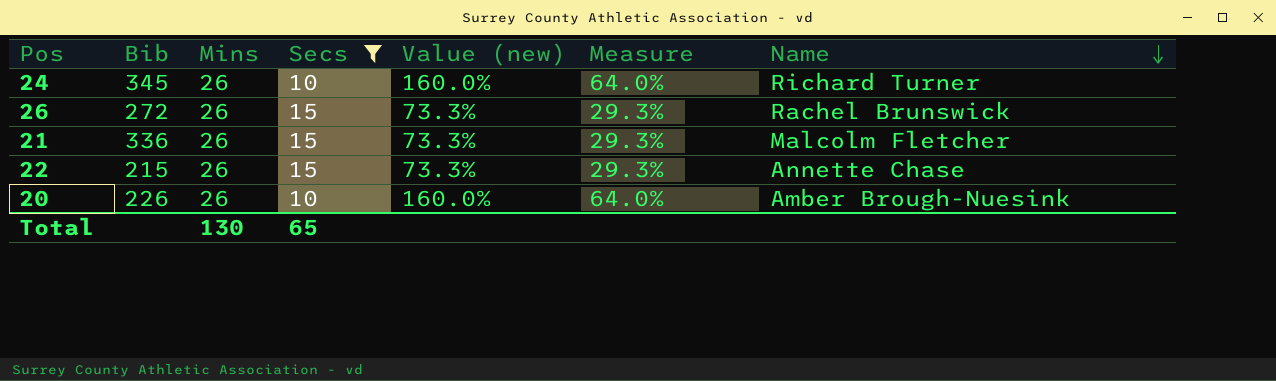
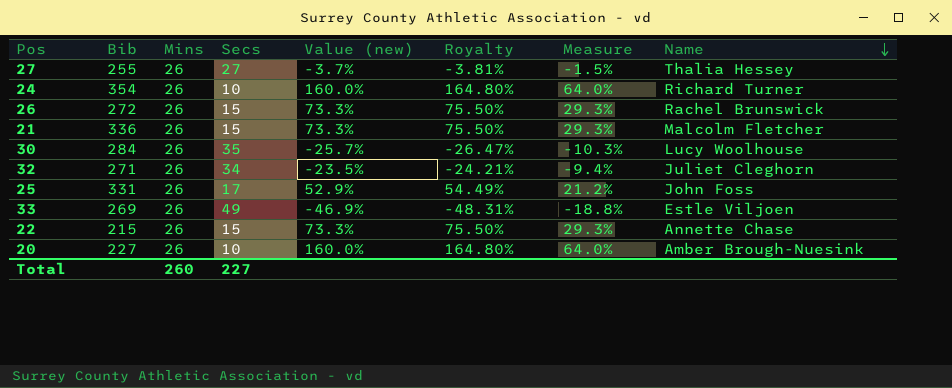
filter: Secs <= 15 -> none
column Royalty | formula: none -> [Value (new)] * 1.03
24 | Bib: 345 -> 354
20 | Bib: 226 -> 227
Total | Mins: 130 -> 260
Total | Secs: 65 -> 227

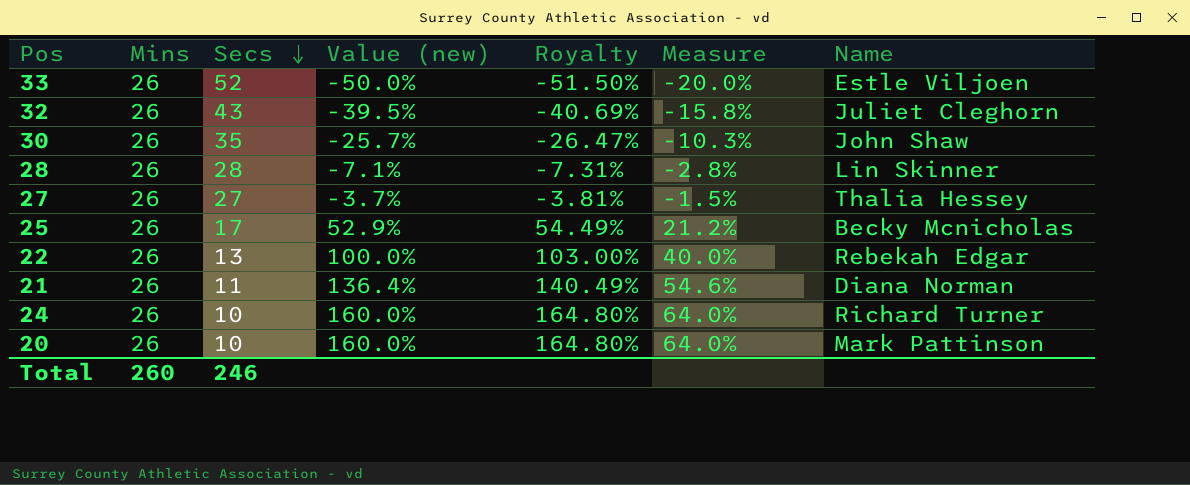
row order: Name descending -> Secs descending
column Bib | position: 2 -> none
row 26: 272 | 26 | 15 | 73.3% | 75.50% | 29.3% | Rachel Brunswick -> none
33 | Secs: 49 -> 52
33 | Value (new): -46.9% -> -50.0%
33 | Royalty: -48.31% -> -51.50%
33 | Measure: -18.8% -> -20.0%
32 | Secs: 34 -> 43
32 | Value (new): -23.5% -> -39.5%
32 | Royalty: -24.21% -> -40.69%
32 | Measure: -9.4% -> -15.8%
30 | Name: Lucy Woolhouse -> John Shaw
row 28: none -> 26 | 28 | -7.1% | -7.31% | -2.8% | Lin Skinner
25 | Name: John Foss -> Becky Mcnicholas
22 | Secs: 15 -> 13
22 | Value (new): 73.3% -> 100.0%
22 | Royalty: 75.50% -> 103.00%
22 | Measure: 29.3% -> 40.0%
22 | Name: Annette Chase -> Rebekah Edgar
21 | Secs: 15 -> 11
21 | Value (new): 73.3% -> 136.4%
21 | Royalty: 75.50% -> 140.49%
21 | Measure: 29.3% -> 54.6%
21 | Name: Malcolm Fletcher -> Diana Norman
20 | Name: Amber Brough-Nuesink -> Mark Pattinson
Total | Secs: 227 -> 246

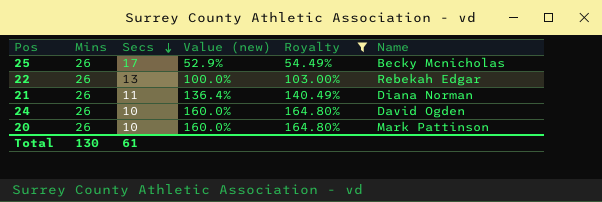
filter: none -> Royalty >= 54.49%
column Measure | formula: [Value (new)] * 0.4 -> none
24 | Name: Richard Turner -> David Ogden
Total | Mins: 260 -> 130
Total | Secs: 246 -> 61

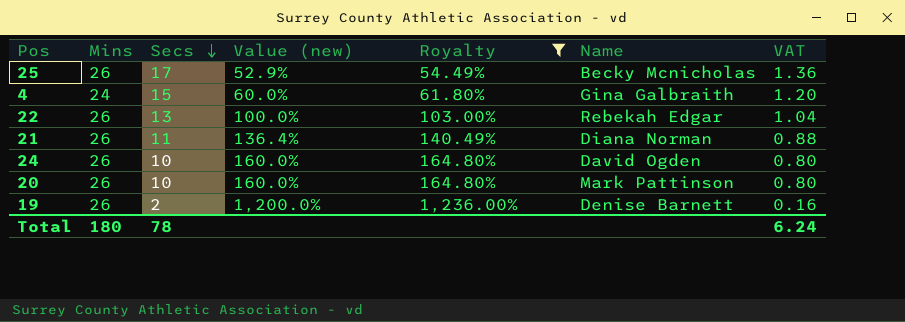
column VAT | formula: none -> [Secs] * 0.08
row 4: none -> 24 | 15 | 60.0% | 61.80% | Gina Galbraith | 1.20
row 19: none -> 26 | 2 | 1,200.0% | 1,236.00% | Denise Barnett | 0.16
Total | Mins: 130 -> 180
Total | Secs: 61 -> 78

